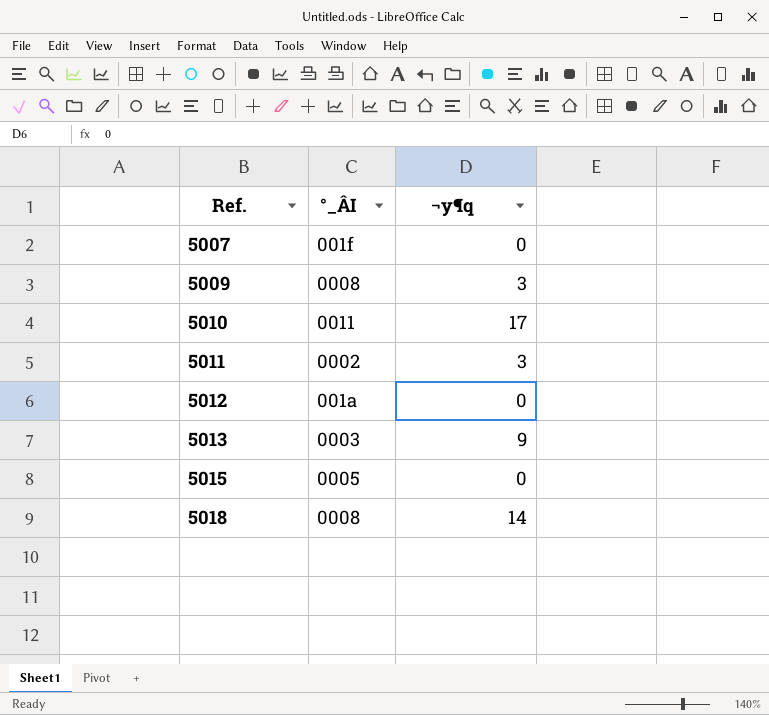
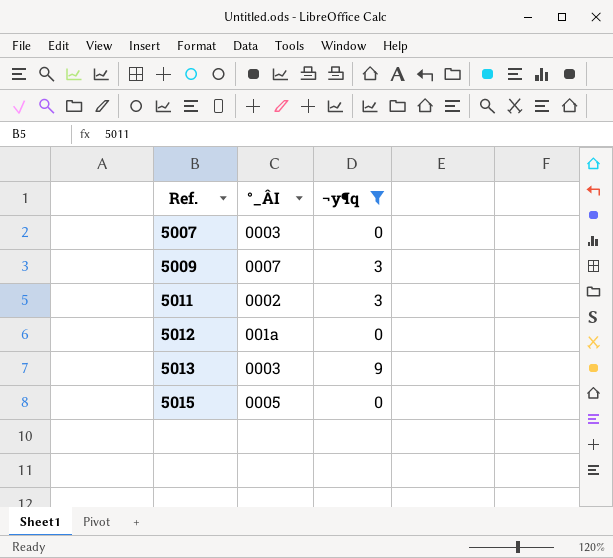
filter: none -> ¬y¶q <= 9
5007 | °_ÂI: 001f -> 0003
5009 | °_ÂI: 0008 -> 0007

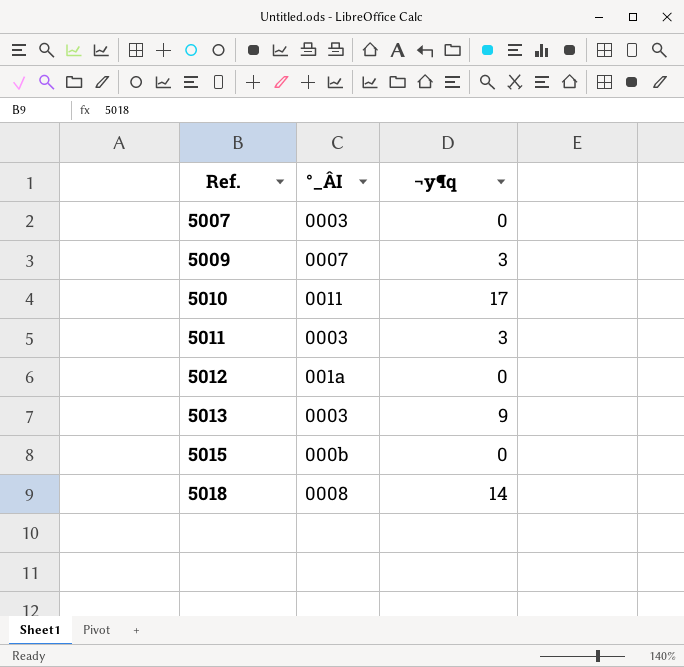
filter: ¬y¶q <= 9 -> none
5011 | °_ÂI: 0002 -> 0003
5015 | °_ÂI: 0005 -> 000b

